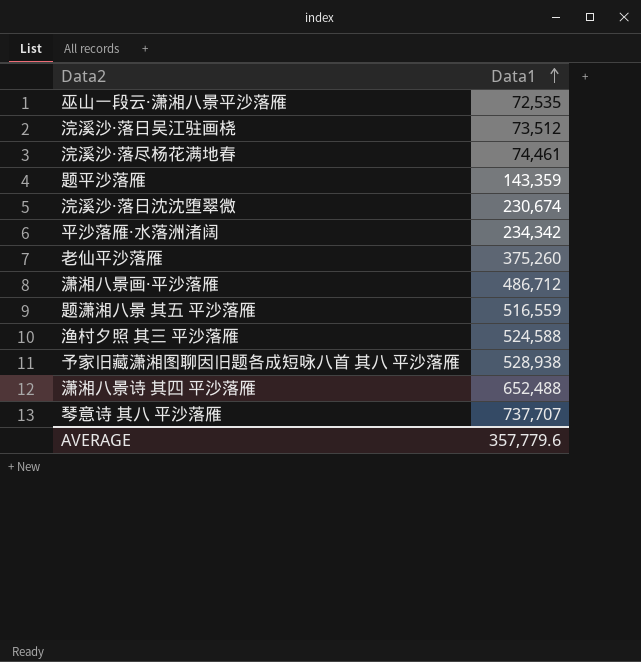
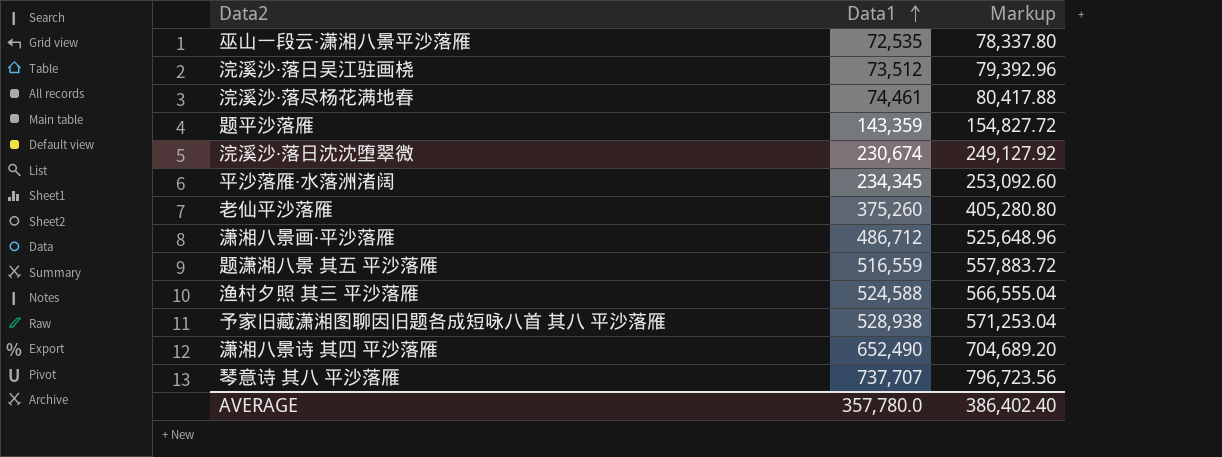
column Markup | formula: none -> [Data1] * 1.08
平沙落雁·水落洲渚阔 | Data1: 234,342 -> 234,345
潇湘八景诗 其四 平沙落雁 | Data1: 652,488 -> 652,490
AVERAGE | Data1: 357,779.6 -> 357,780.0

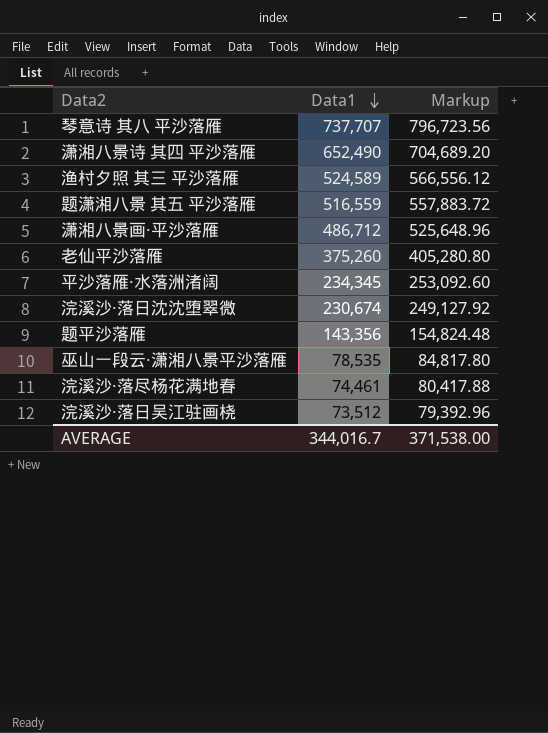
row order: Data1 ascending -> Data1 descending
row 予家旧藏潇湘图聊因旧题各成短咏八首 其八 平沙落雁: 528,938 | 571,253.04 -> none
渔村夕照 其三 平沙落雁 | Data1: 524,588 -> 524,589
渔村夕照 其三 平沙落雁 | Markup: 566,555.04 -> 566,556.12
题平沙落雁 | Data1: 143,359 -> 143,356
题平沙落雁 | Markup: 154,827.72 -> 154,824.48
巫山一段云·潇湘八景平沙落雁 | Data1: 72,535 -> 78,535
巫山一段云·潇湘八景平沙落雁 | Markup: 78,337.80 -> 84,817.80
AVERAGE | Data1: 357,780.0 -> 344,016.7
AVERAGE | Markup: 386,402.40 -> 371,538.00

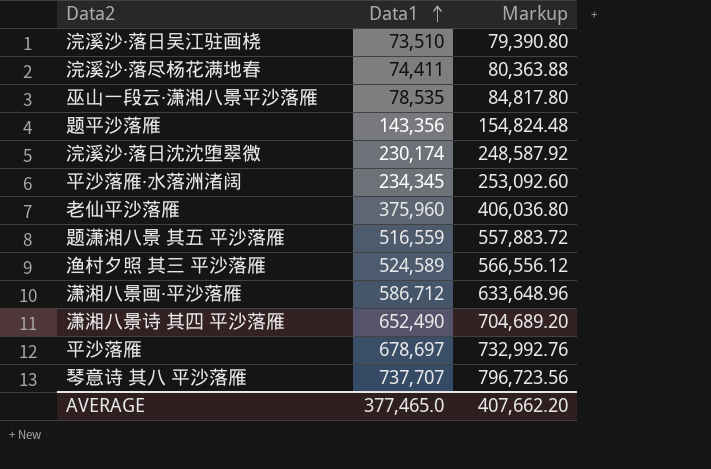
row order: Data1 descending -> Data1 ascending
浣溪沙·落日吴江驻画桡 | Data1: 73,512 -> 73,510
浣溪沙·落日吴江驻画桡 | Markup: 79,392.96 -> 79,390.80
浣溪沙·落尽杨花满地春 | Data1: 74,461 -> 74,411
浣溪沙·落尽杨花满地春 | Markup: 80,417.88 -> 80,363.88
浣溪沙·落日沈沈堕翠微 | Data1: 230,674 -> 230,174
浣溪沙·落日沈沈堕翠微 | Markup: 249,127.92 -> 248,587.92
老仙平沙落雁 | Data1: 375,260 -> 375,960
老仙平沙落雁 | Markup: 405,280.80 -> 406,036.80
潇湘八景画·平沙落雁 | Data1: 486,712 -> 586,712
潇湘八景画·平沙落雁 | Markup: 525,648.96 -> 633,648.96
row 平沙落雁: none -> 678,697 | 732,992.76
AVERAGE | Data1: 344,016.7 -> 377,465.0
AVERAGE | Markup: 371,538.00 -> 407,662.20

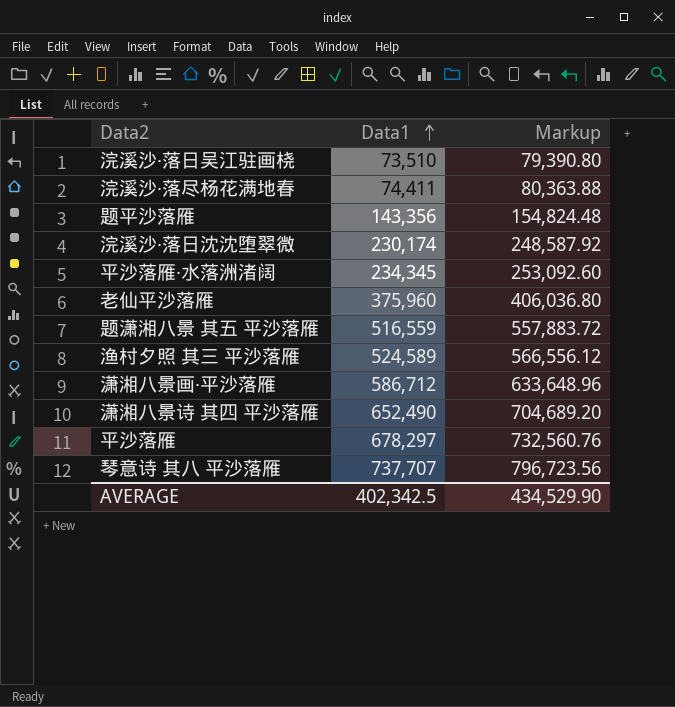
row 巫山一段云·潇湘八景平沙落雁: 78,535 | 84,817.80 -> none
平沙落雁 | Data1: 678,697 -> 678,297
平沙落雁 | Markup: 732,992.76 -> 732,560.76
AVERAGE | Data1: 377,465.0 -> 402,342.5
AVERAGE | Markup: 407,662.20 -> 434,529.90

